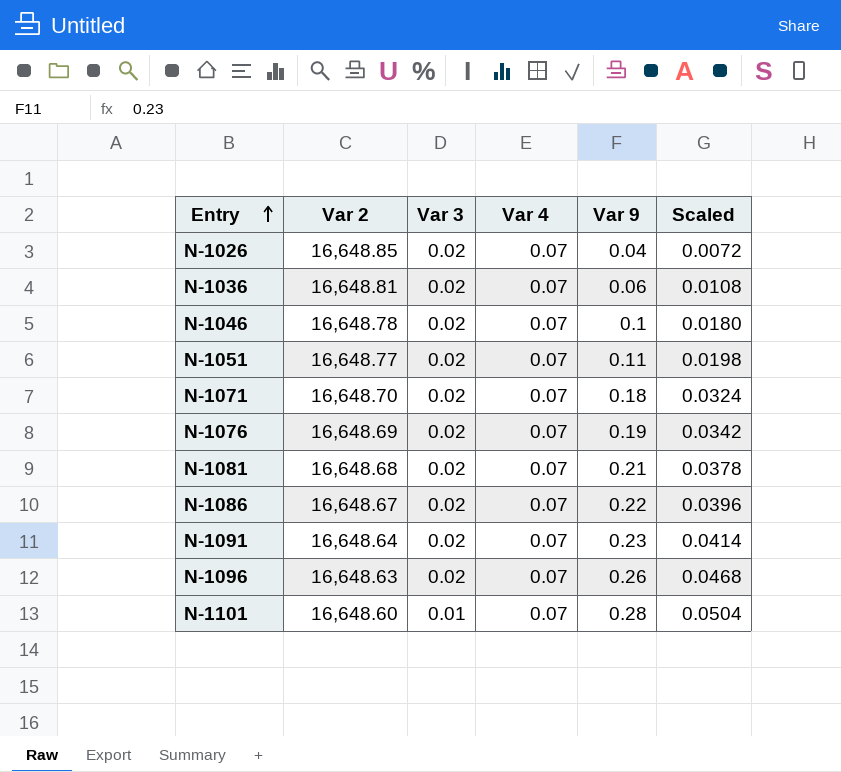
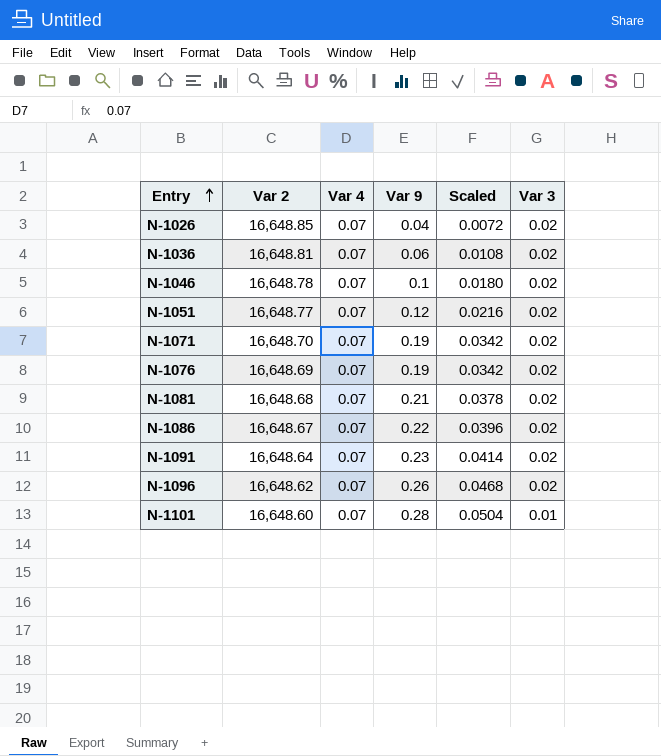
column Var 3 | position: 3 -> 6
N-1051 | Var 9: 0.11 -> 0.12
N-1051 | Scaled: 0.0198 -> 0.0216
N-1071 | Var 9: 0.18 -> 0.19
N-1071 | Scaled: 0.0324 -> 0.0342
N-1096 | Var 2: 16,648.63 -> 16,648.62

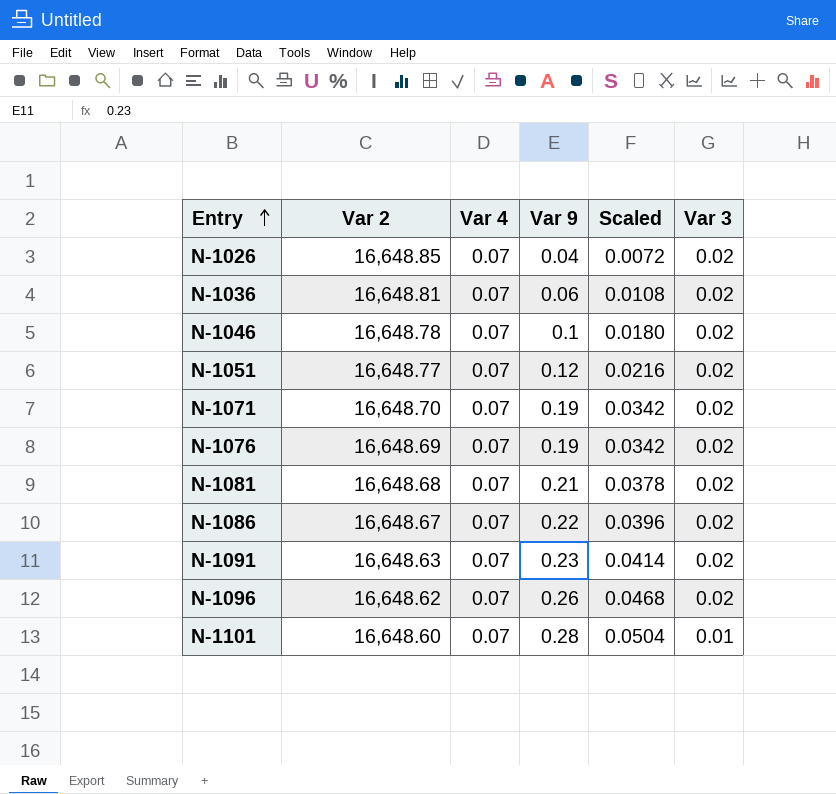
N-1091 | Var 2: 16,648.64 -> 16,648.63

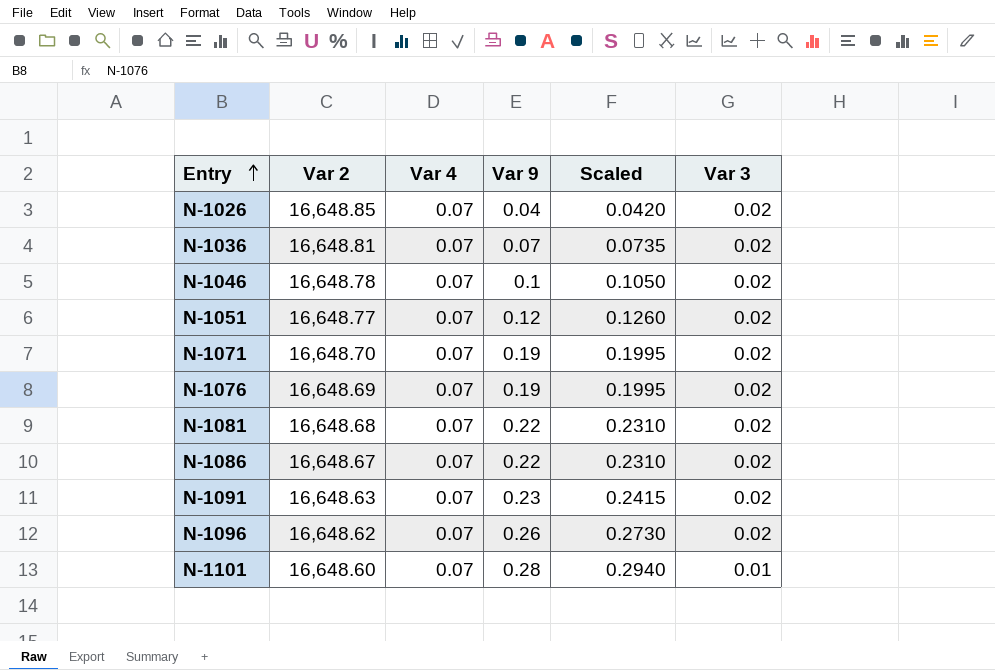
column Scaled | formula: [Var 9] * 0.18 -> [Var 9] * 1.05
N-1036 | Var 9: 0.06 -> 0.07
N-1081 | Var 9: 0.21 -> 0.22

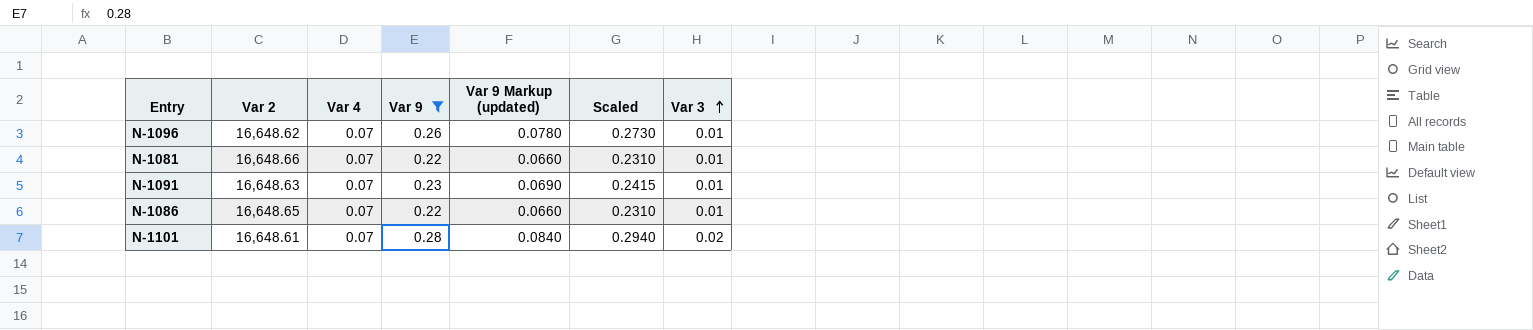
filter: none -> Var 9 >= 0.22
row order: Entry ascending -> Var 3 ascending
column Var 9 Markup (updated) | formula: none -> [Var 9] * 0.3
N-1096 | Var 3: 0.02 -> 0.01
N-1081 | Var 2: 16,648.68 -> 16,648.66
N-1081 | Var 3: 0.02 -> 0.01
N-1091 | Var 3: 0.02 -> 0.01
N-1086 | Var 2: 16,648.67 -> 16,648.65
N-1086 | Var 3: 0.02 -> 0.01
N-1101 | Var 2: 16,648.60 -> 16,648.61
N-1101 | Var 3: 0.01 -> 0.02

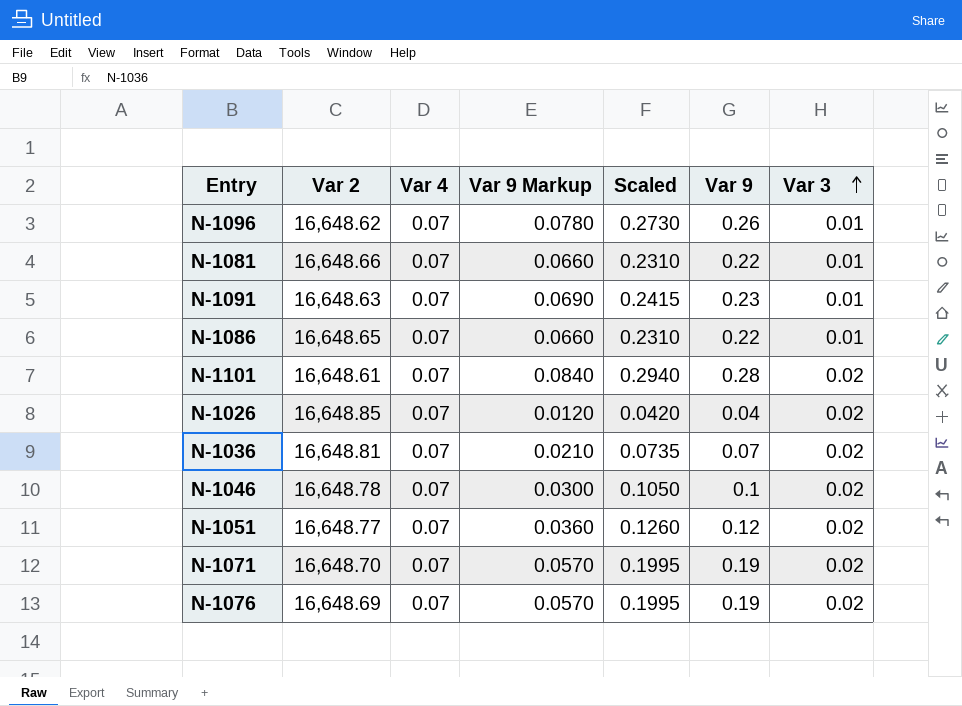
filter: Var 9 >= 0.22 -> none
column name: Var 9 Markup (updated) -> Var 9 Markup
column Var 9 | position: 4 -> 6

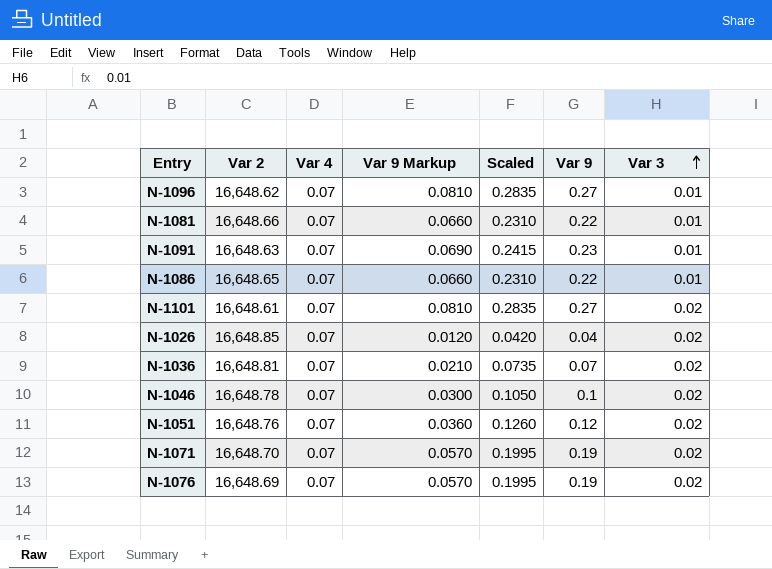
N-1096 | Var 9 Markup: 0.0780 -> 0.0810
N-1096 | Scaled: 0.2730 -> 0.2835
N-1096 | Var 9: 0.26 -> 0.27
N-1101 | Var 9 Markup: 0.0840 -> 0.0810
N-1101 | Scaled: 0.2940 -> 0.2835
N-1101 | Var 9: 0.28 -> 0.27
N-1051 | Var 2: 16,648.77 -> 16,648.76

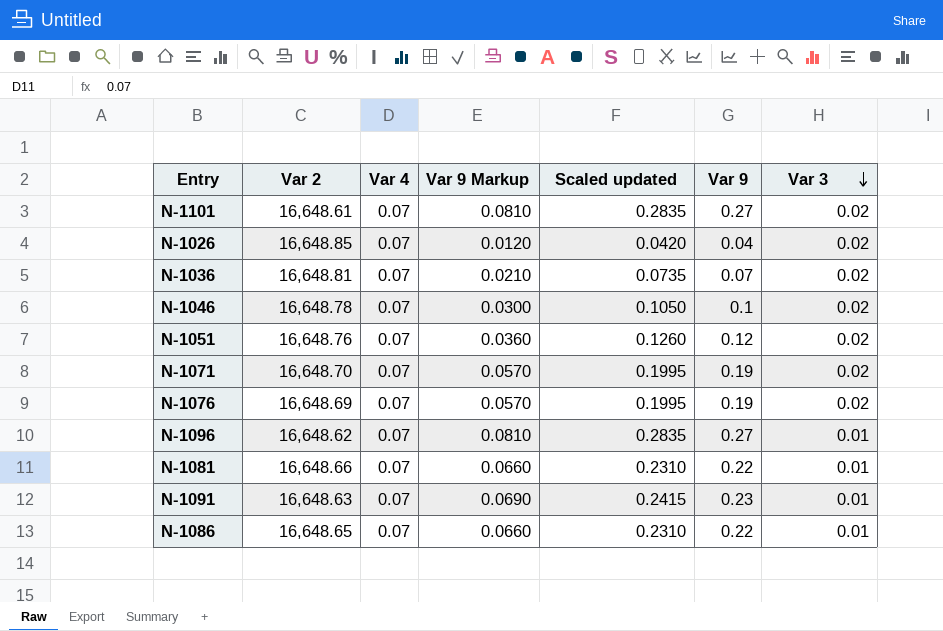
row order: Var 3 ascending -> Var 3 descending
column name: Scaled -> Scaled updated

